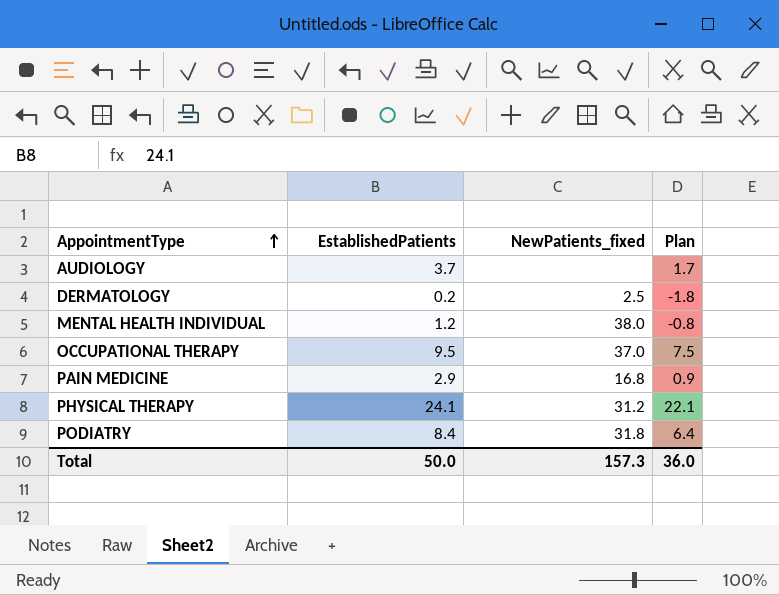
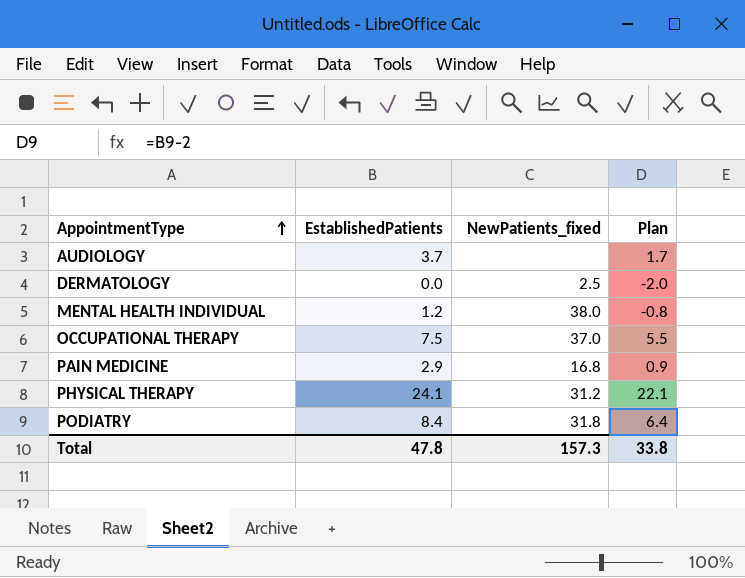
DERMATOLOGY | EstablishedPatients: 0.2 -> 0.0
DERMATOLOGY | Plan: -1.8 -> -2.0
OCCUPATIONAL THERAPY | EstablishedPatients: 9.5 -> 7.5
OCCUPATIONAL THERAPY | Plan: 7.5 -> 5.5
Total | EstablishedPatients: 50.0 -> 47.8
Total | Plan: 36.0 -> 33.8

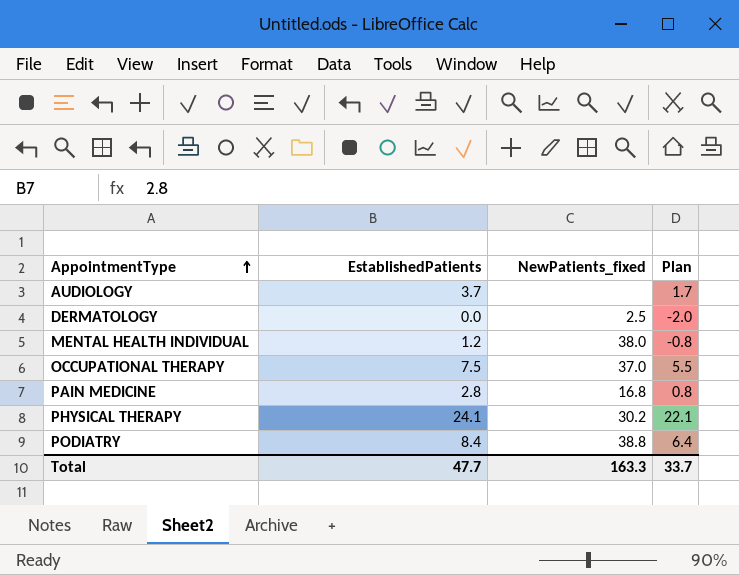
PAIN MEDICINE | EstablishedPatients: 2.9 -> 2.8
PAIN MEDICINE | Plan: 0.9 -> 0.8
PHYSICAL THERAPY | NewPatients_fixed: 31.2 -> 30.2
PODIATRY | NewPatients_fixed: 31.8 -> 38.8
Total | EstablishedPatients: 47.8 -> 47.7
Total | NewPatients_fixed: 157.3 -> 163.3
Total | Plan: 33.8 -> 33.7

